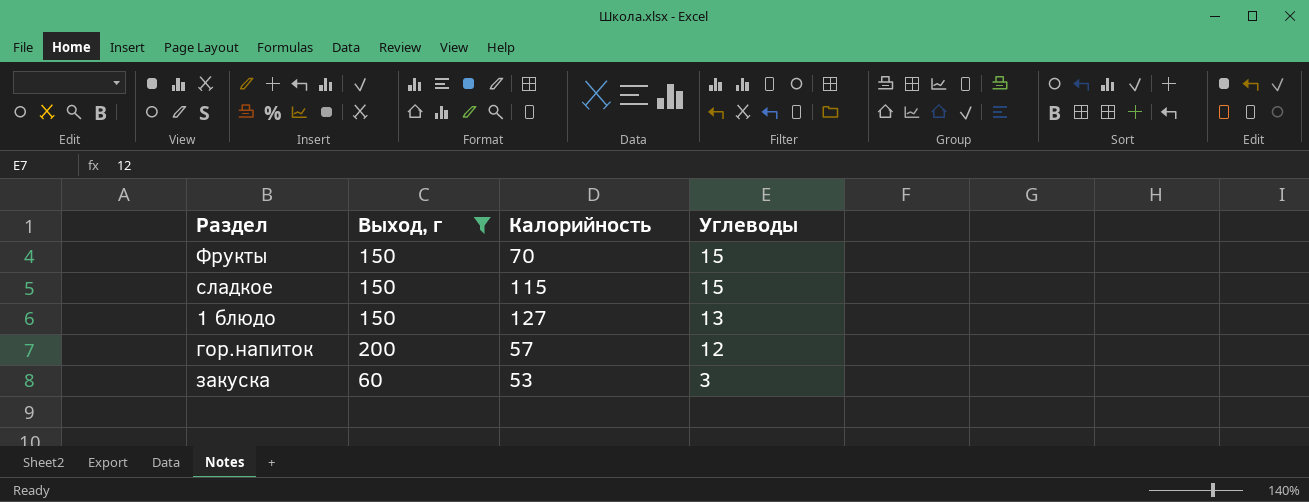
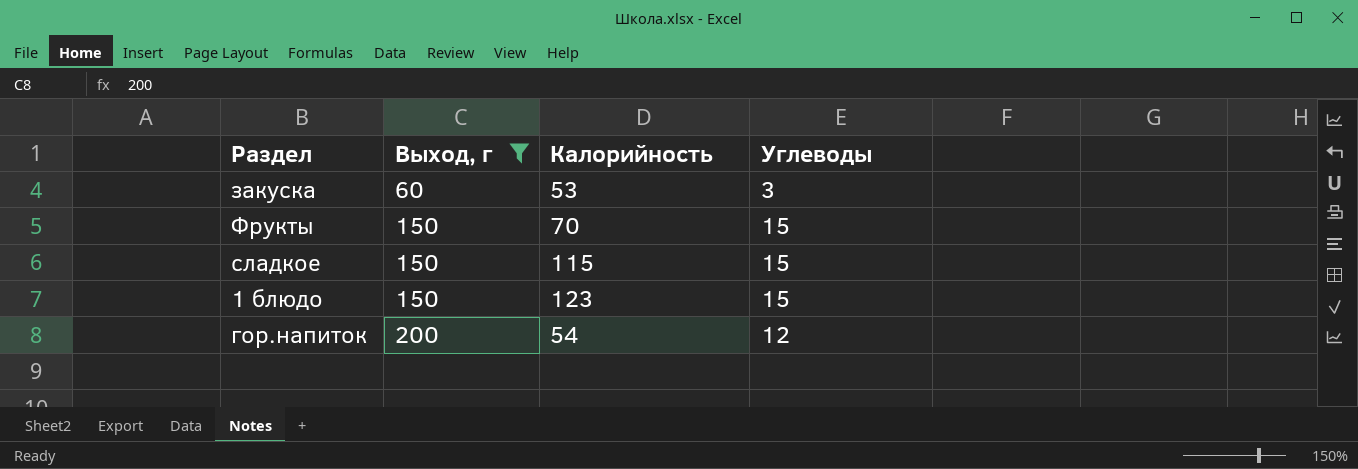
row order: Углеводы descending -> Выход, г ascending
1 блюдо | Калорийность: 127 -> 123
1 блюдо | Углеводы: 13 -> 15
гор.напиток | Калорийность: 57 -> 54

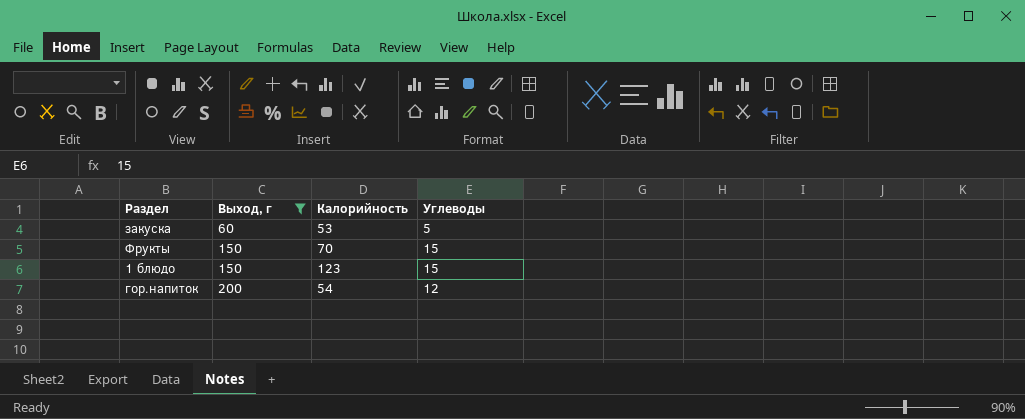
row сладкое: 150 | 115 | 15 -> none
закуска | Углеводы: 3 -> 5

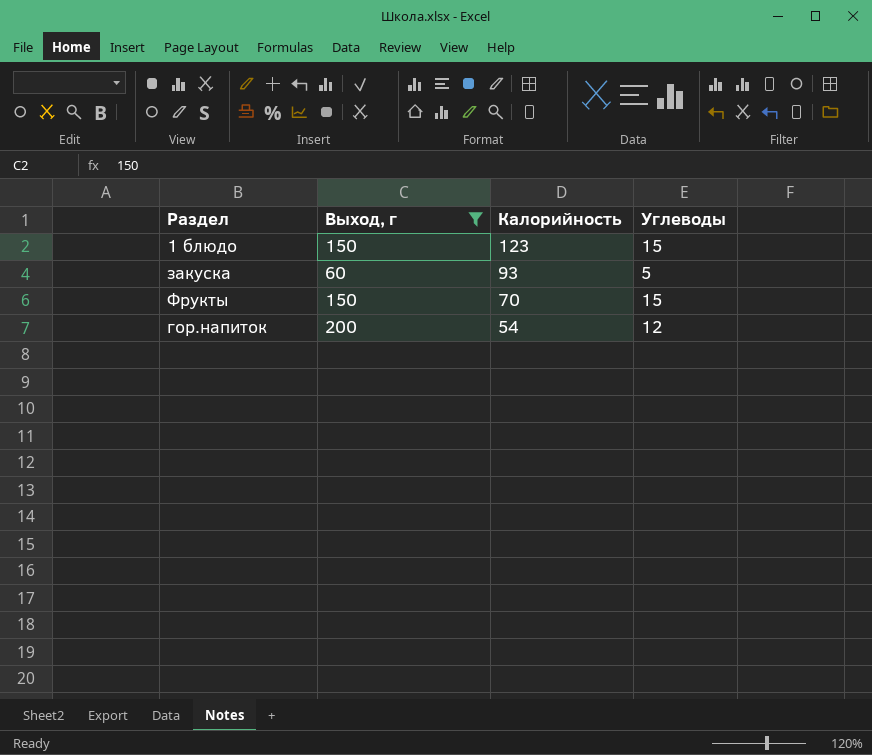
row order: Выход, г ascending -> Калорийность descending
закуска | Калорийность: 53 -> 93

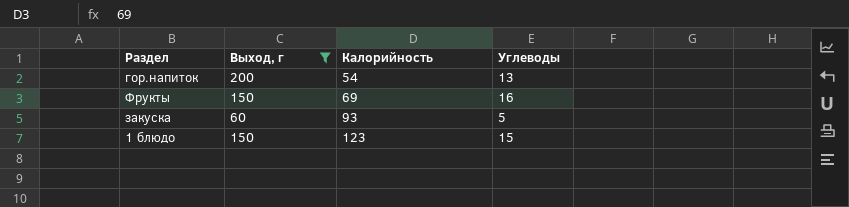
row order: Калорийность descending -> Калорийность ascending
гор.напиток | Углеводы: 12 -> 13
Фрукты | Калорийность: 70 -> 69
Фрукты | Углеводы: 15 -> 16

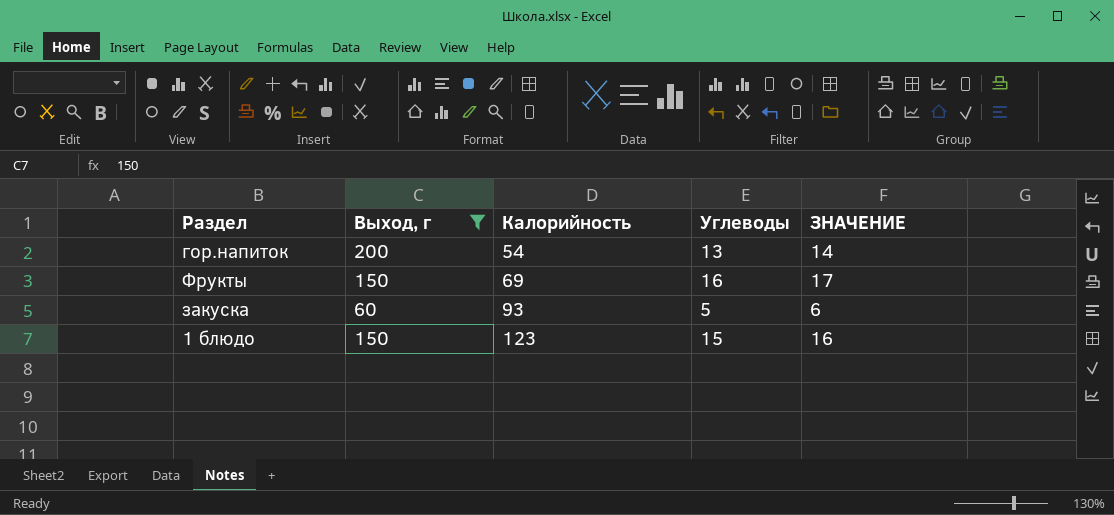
column ЗНАЧЕНИЕ | formula: none -> [Углеводы] + 1

